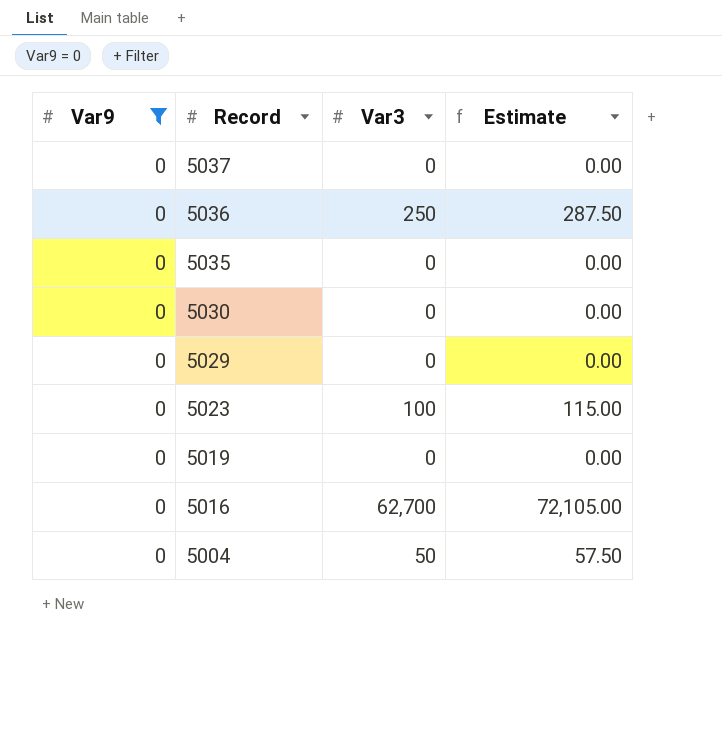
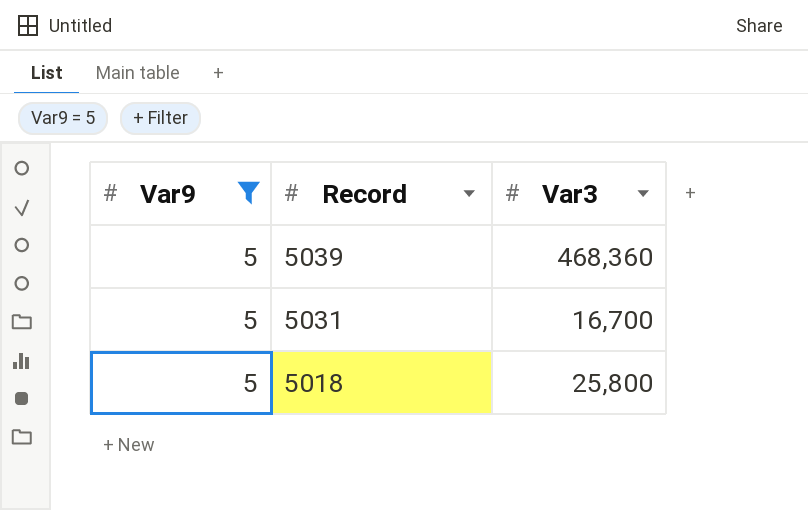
filter: Var9 = 0 -> Var9 = 5
column Estimate | formula: [Var3] * 1.15 -> none

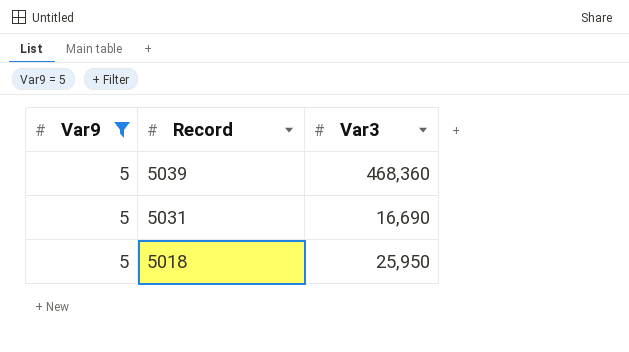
5031 | Var3: 16,700 -> 16,690
5018 | Var3: 25,800 -> 25,950

